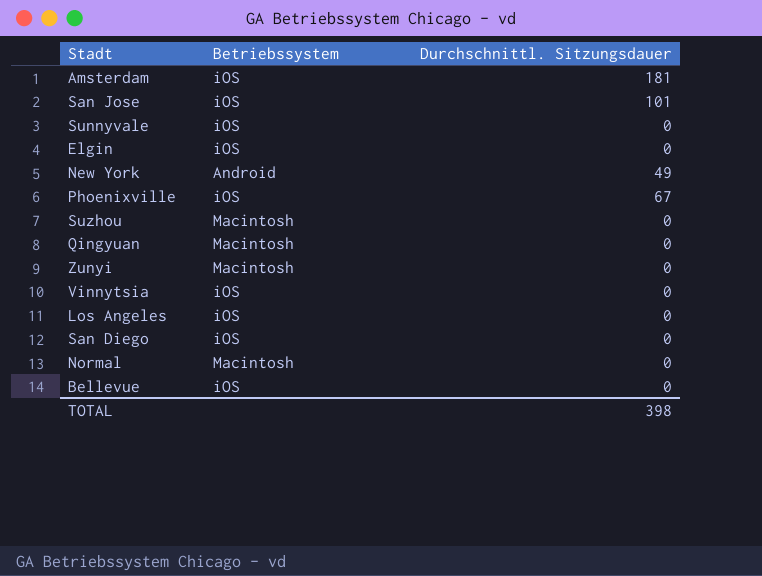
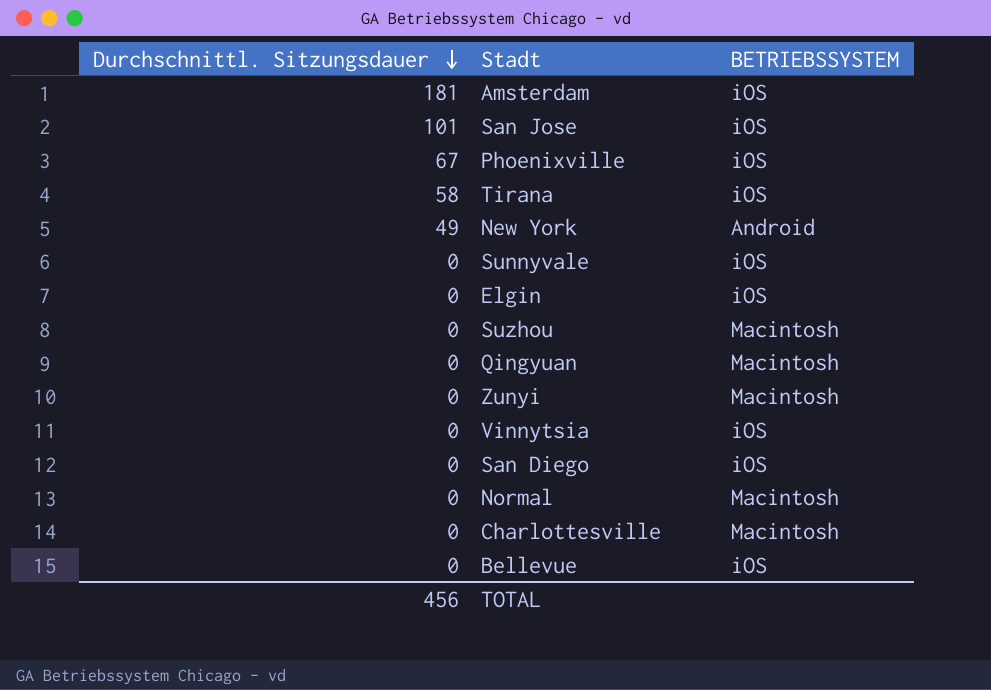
row order: none -> Durchschnittl. Sitzungsdauer descending
column Durchschnittl. Sitzungsdauer | position: 3 -> 1
column name: Betriebssystem -> BETRIEBSSYSTEM
row Los Angeles: iOS | 0 -> none
row Tirana: none -> 58 | iOS
row Charlottesville: none -> 0 | Macintosh
TOTAL | Durchschnittl. Sitzungsdauer: 398 -> 456

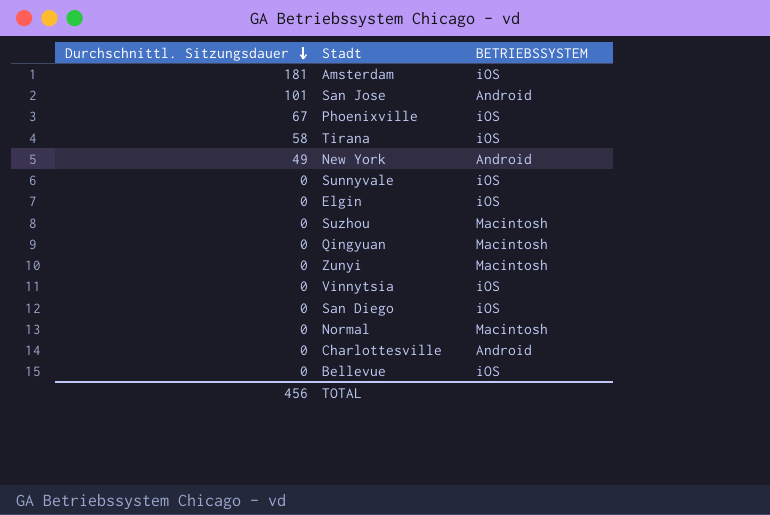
San Jose | BETRIEBSSYSTEM: iOS -> Android
Charlottesville | BETRIEBSSYSTEM: Macintosh -> Android

